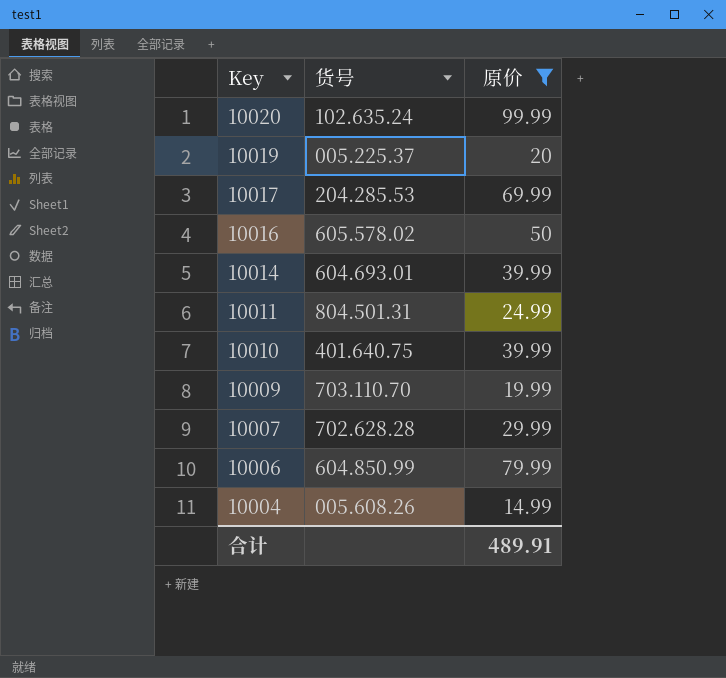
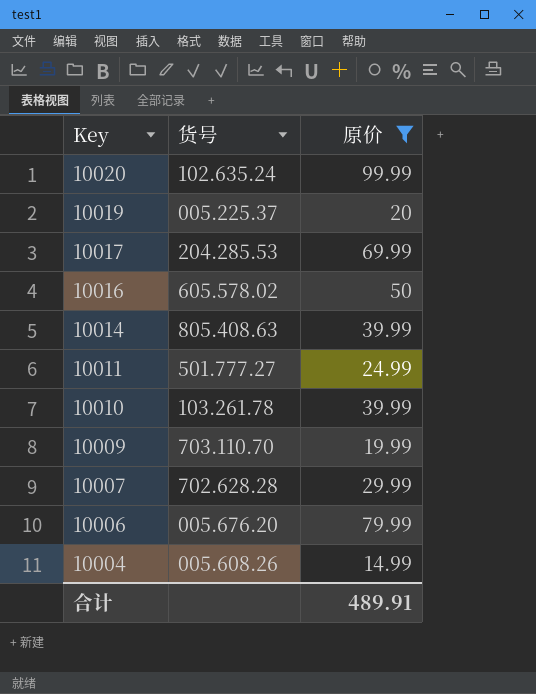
10014 | 货号: 604.693.01 -> 805.408.63
10011 | 货号: 804.501.31 -> 501.777.27
10010 | 货号: 401.640.75 -> 103.261.78
10006 | 货号: 604.850.99 -> 005.676.20

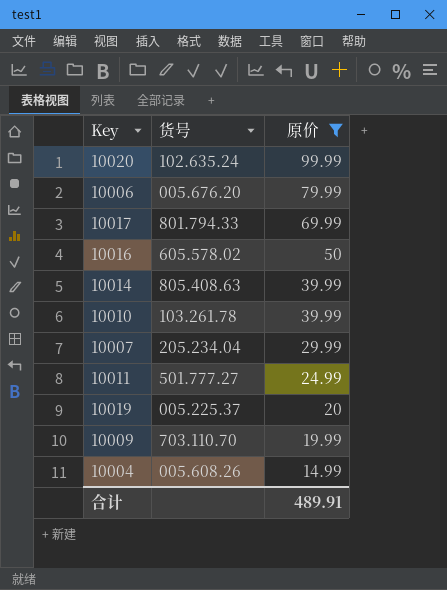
row order: Key descending -> 原价 descending
10017 | 货号: 204.285.53 -> 801.794.33
10007 | 货号: 702.628.28 -> 205.234.04

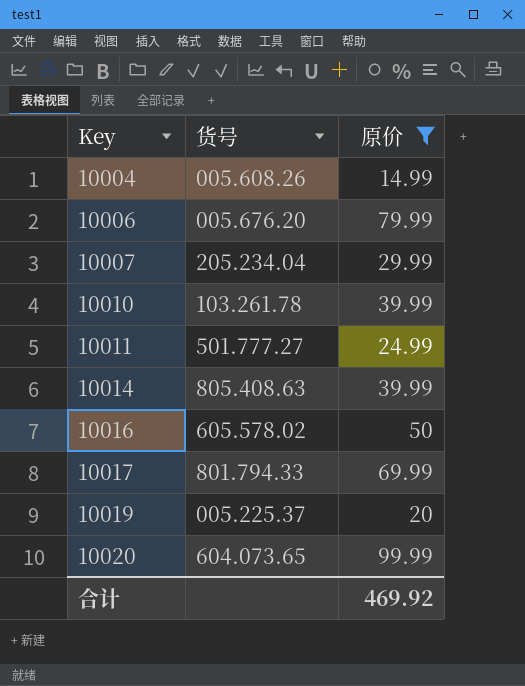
row order: 原价 descending -> Key ascending
row 10009: 703.110.70 | 19.99 -> none
10020 | 货号: 102.635.24 -> 604.073.65
合计 | 原价: 489.91 -> 469.92

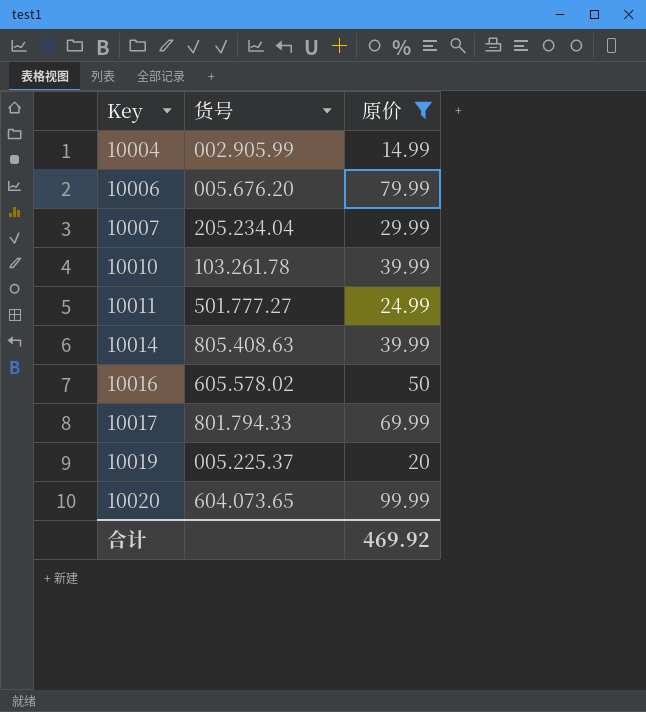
10004 | 货号: 005.608.26 -> 002.905.99

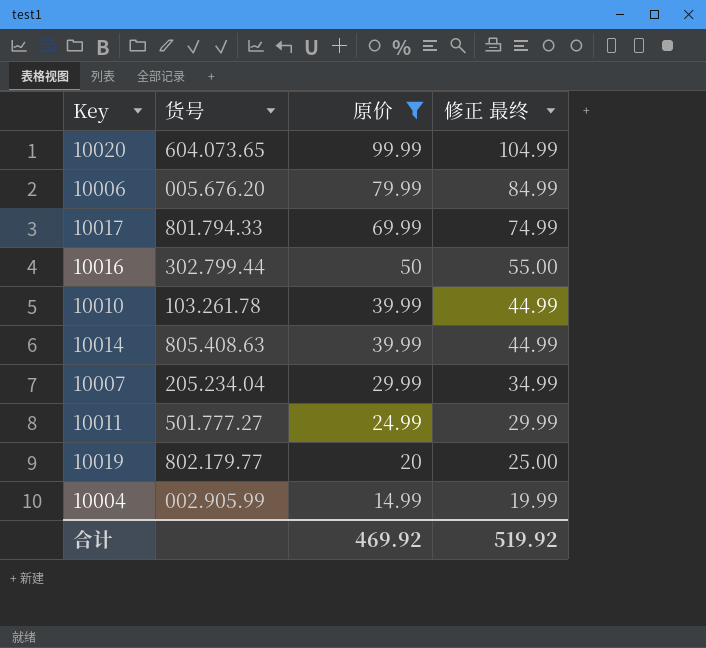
row order: Key ascending -> 原价 descending
column 修正 最终 | formula: none -> [原价] + 5
10016 | 货号: 605.578.02 -> 302.799.44
10019 | 货号: 005.225.37 -> 802.179.77

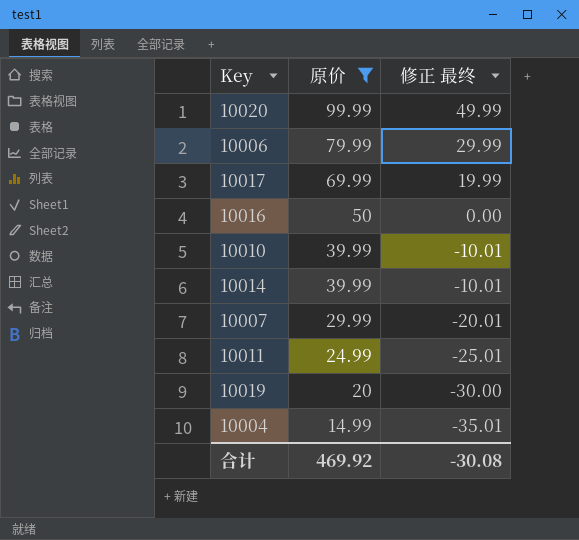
column 货号 | position: 2 -> none
column 修正 最终 | formula: [原价] + 5 -> [原价] - 50
合计 | 修正 最终: 519.92 -> -30.08

